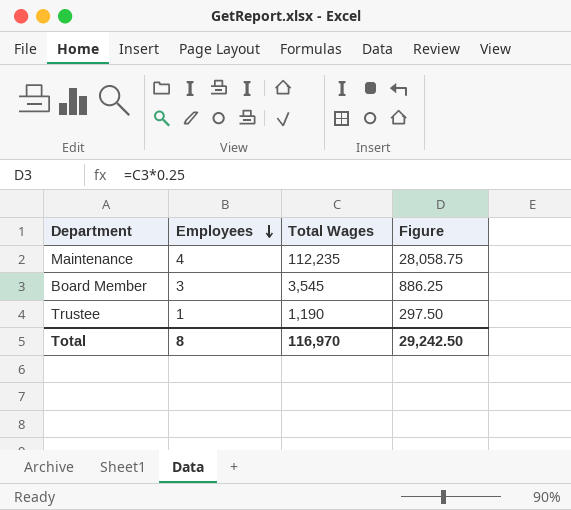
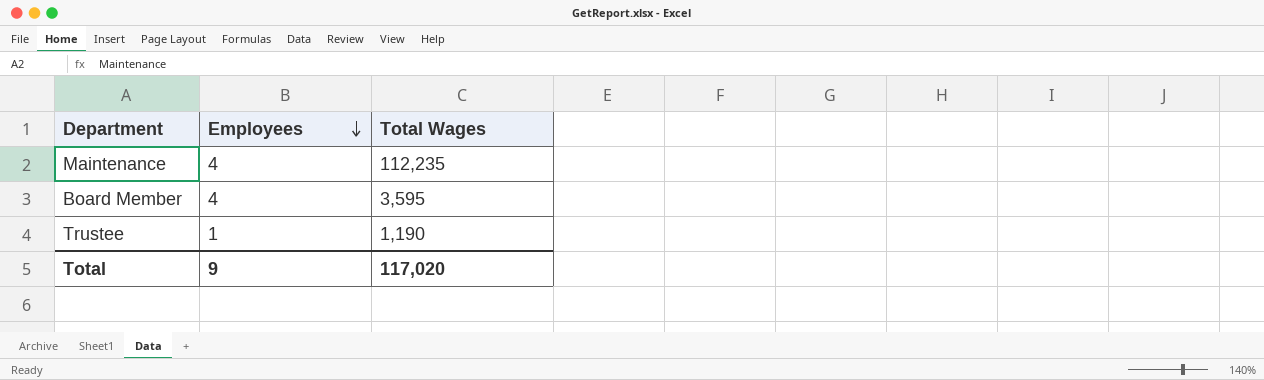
column Figure | formula: [Total Wages] * 0.25 -> none
Board Member | Employees: 3 -> 4
Board Member | Total Wages: 3,545 -> 3,595
Total | Employees: 8 -> 9
Total | Total Wages: 116,970 -> 117,020

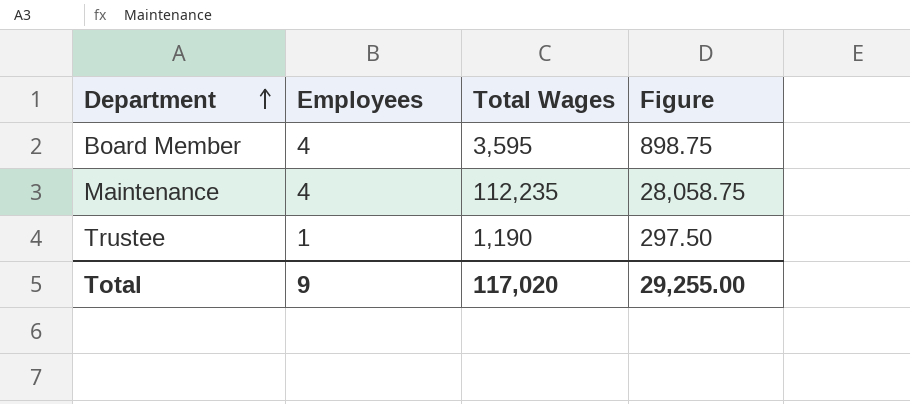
row order: Employees descending -> Department ascending
column Figure | formula: none -> [Total Wages] * 0.25

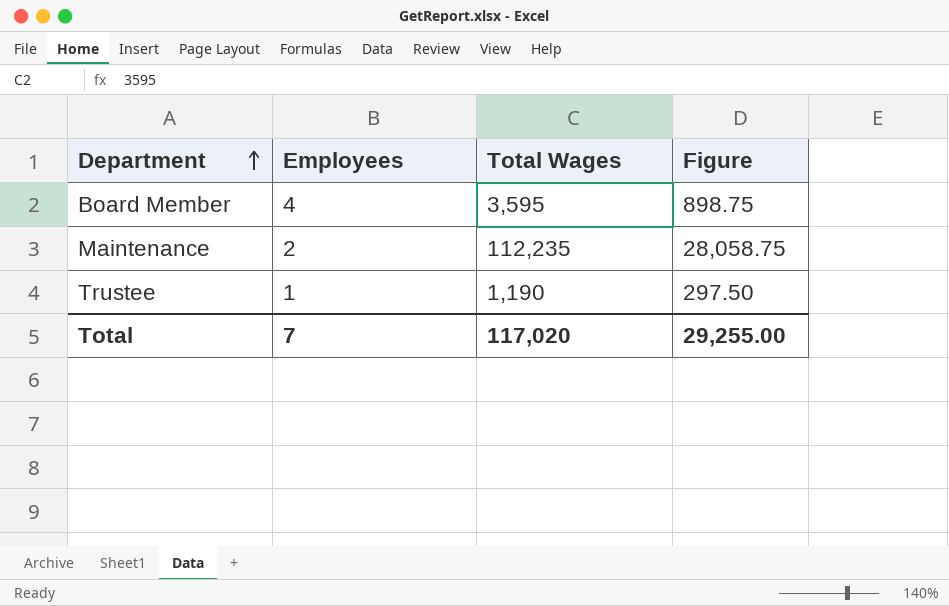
Maintenance | Employees: 4 -> 2
Total | Employees: 9 -> 7

